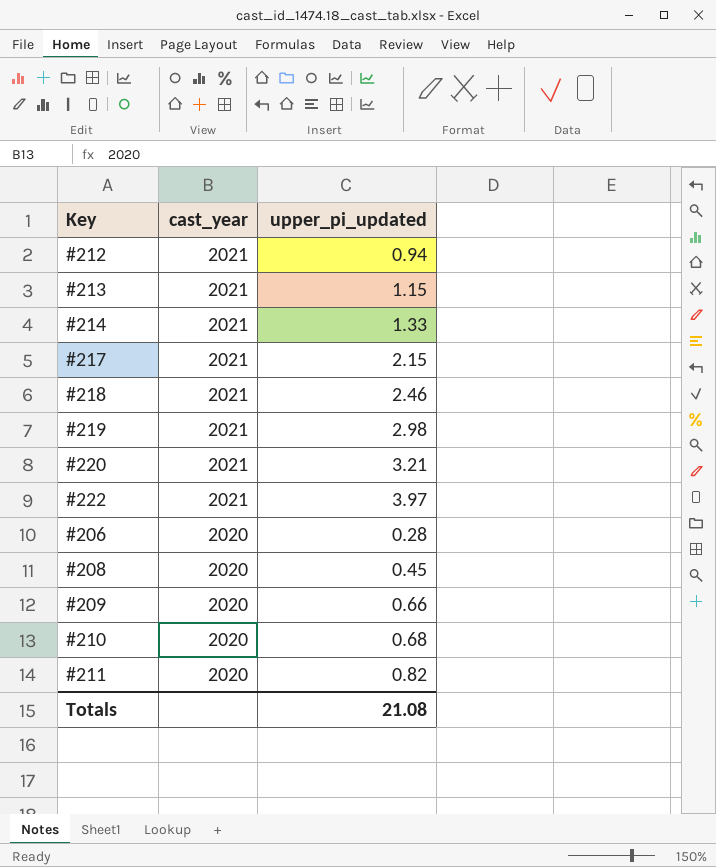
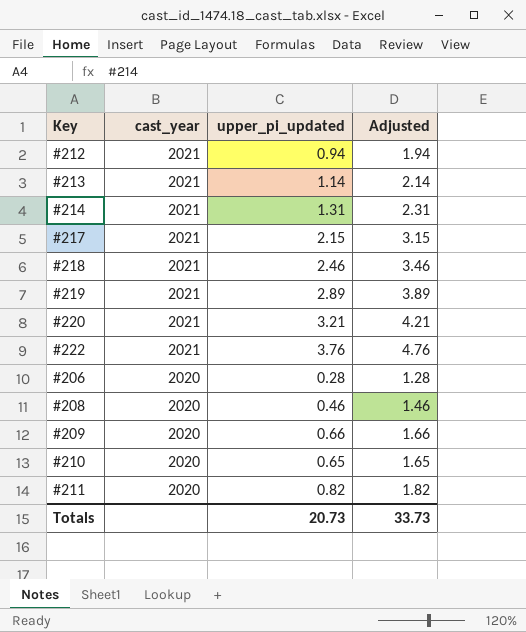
column Adjusted | formula: none -> [upper_pi_updated] + 1
#213 | upper_pi_updated: 1.15 -> 1.14
#214 | upper_pi_updated: 1.33 -> 1.31
#219 | upper_pi_updated: 2.98 -> 2.89
#222 | upper_pi_updated: 3.97 -> 3.76
#208 | upper_pi_updated: 0.45 -> 0.46
#210 | upper_pi_updated: 0.68 -> 0.65
Totals | upper_pi_updated: 21.08 -> 20.73

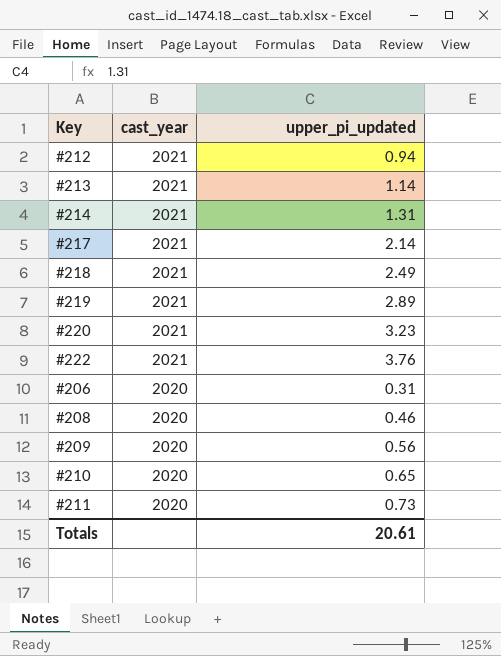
column Adjusted | formula: [upper_pi_updated] + 1 -> none
#217 | upper_pi_updated: 2.15 -> 2.14
#218 | upper_pi_updated: 2.46 -> 2.49
#220 | upper_pi_updated: 3.21 -> 3.23
#206 | upper_pi_updated: 0.28 -> 0.31
#209 | upper_pi_updated: 0.66 -> 0.56
#211 | upper_pi_updated: 0.82 -> 0.73
Totals | upper_pi_updated: 20.73 -> 20.61

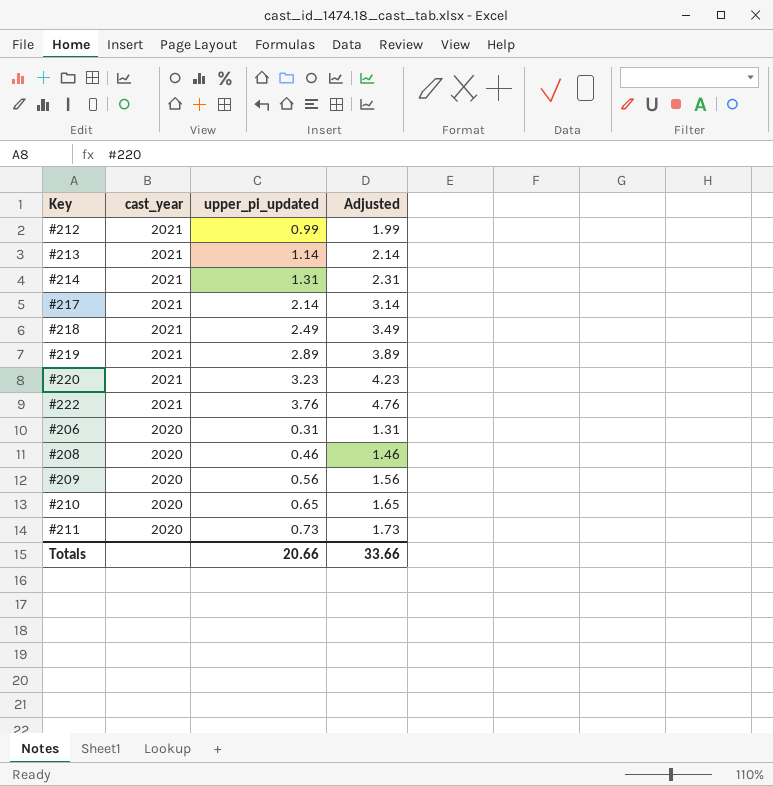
column Adjusted | formula: none -> [upper_pi_updated] + 1
#212 | upper_pi_updated: 0.94 -> 0.99
Totals | upper_pi_updated: 20.61 -> 20.66

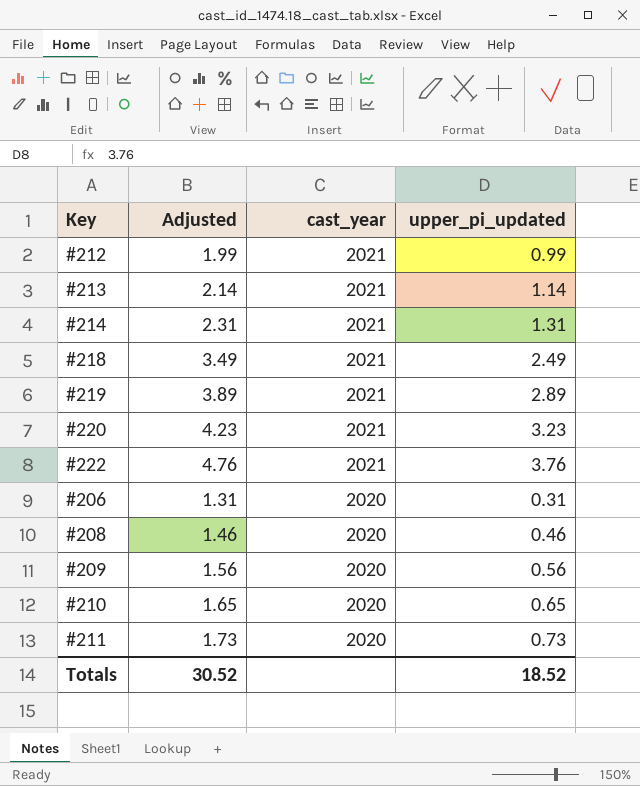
column Adjusted | position: 4 -> 2
row #217: 2021 | 2.14 | 3.14 -> none
Totals | Adjusted: 33.66 -> 30.52
Totals | upper_pi_updated: 20.66 -> 18.52

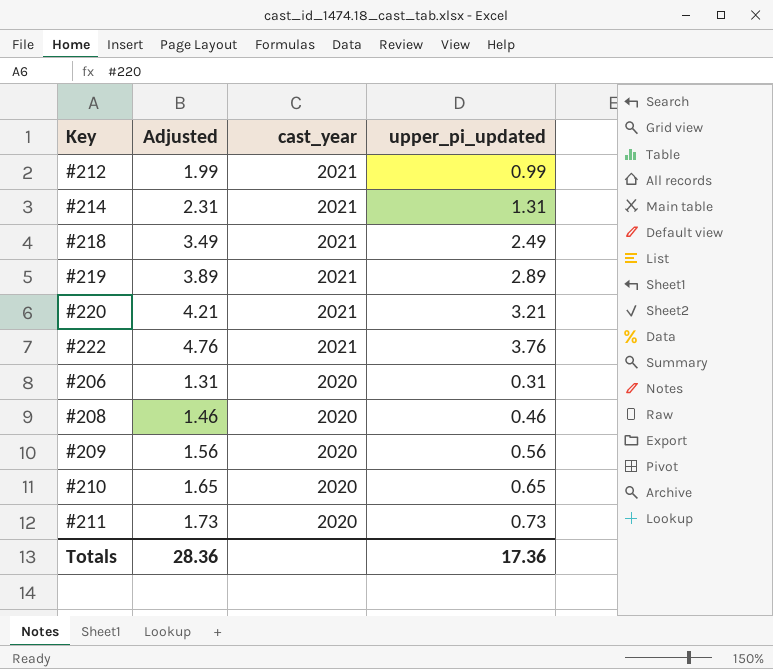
row #213: 2.14 | 2021 | 1.14 -> none
#220 | Adjusted: 4.23 -> 4.21
#220 | upper_pi_updated: 3.23 -> 3.21
Totals | Adjusted: 30.52 -> 28.36
Totals | upper_pi_updated: 18.52 -> 17.36

